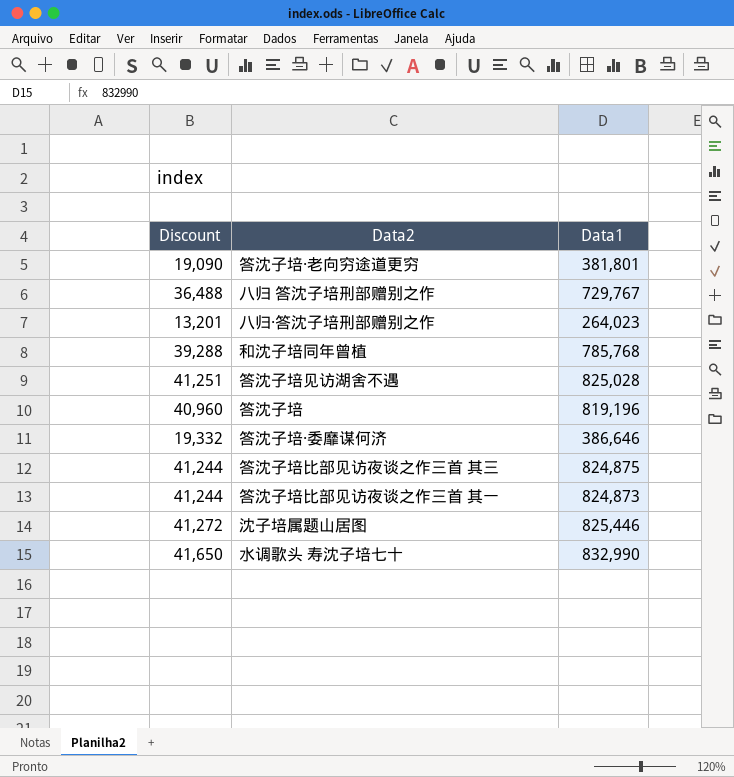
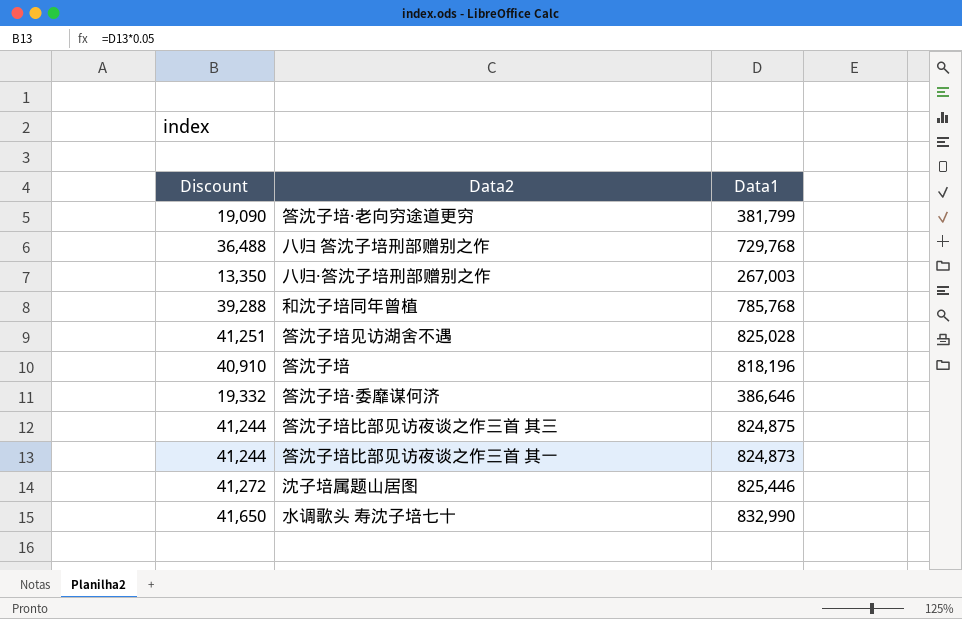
答沈子培·老向穷途道更穷 | Data1: 381,801 -> 381,799
八归 答沈子培刑部赠别之作 | Data1: 729,767 -> 729,768
八归·答沈子培刑部赠别之作 | Discount: 13,201 -> 13,350
八归·答沈子培刑部赠别之作 | Data1: 264,023 -> 267,003
答沈子培 | Discount: 40,960 -> 40,910
答沈子培 | Data1: 819,196 -> 818,196

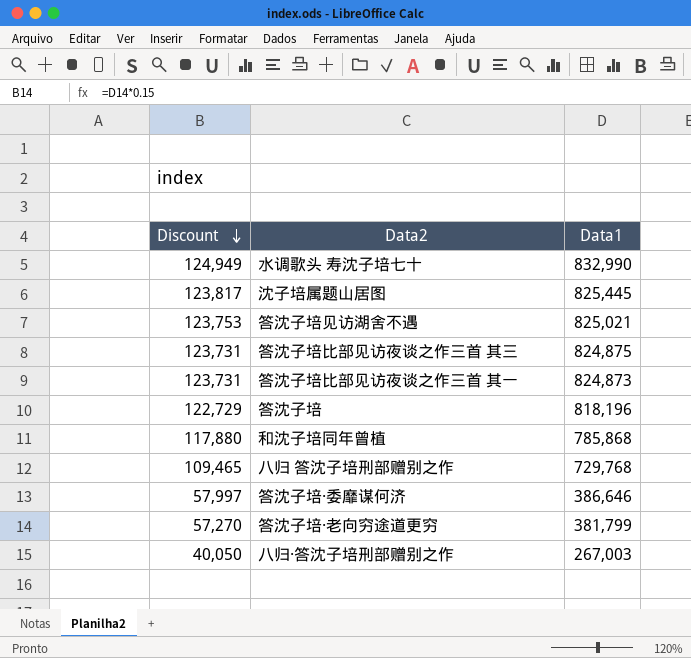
row order: none -> Discount descending
column Discount | formula: [Data1] * 0.05 -> [Data1] * 0.15
沈子培属题山居图 | Data1: 825,446 -> 825,445
答沈子培见访湖舍不遇 | Data1: 825,028 -> 825,021
和沈子培同年曾植 | Data1: 785,768 -> 785,868

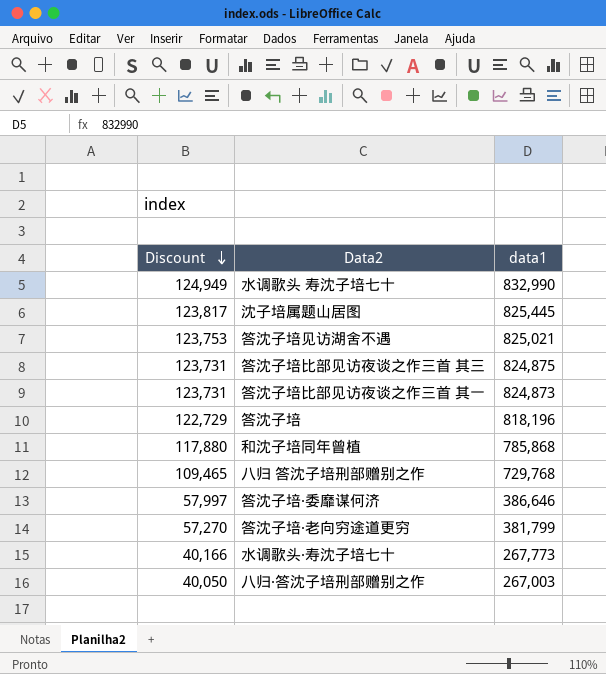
column name: Data1 -> data1
row 水调歌头·寿沈子培七十: none -> 40,166 | 267,773

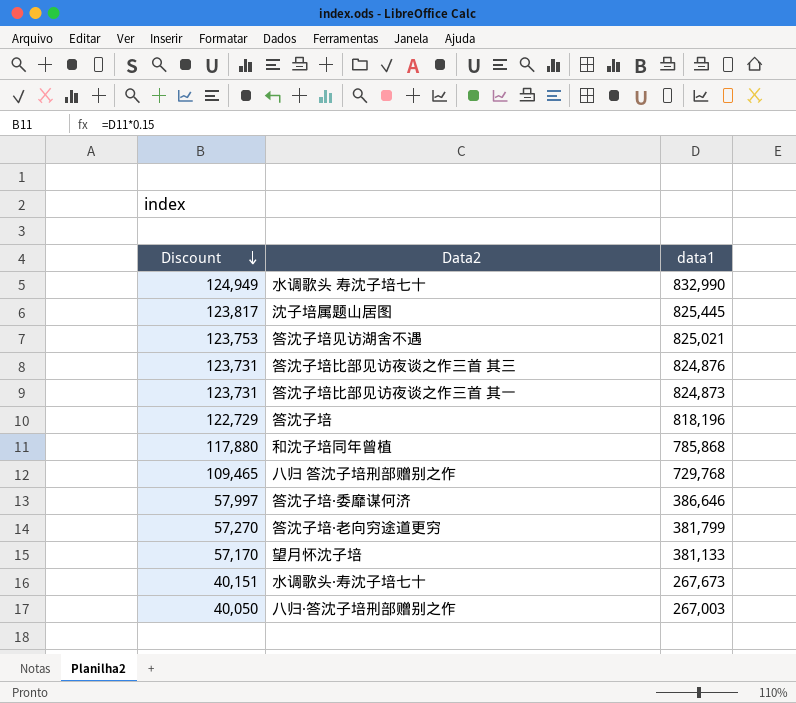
答沈子培比部见访夜谈之作三首 其三 | data1: 824,875 -> 824,876
row 望月怀沈子培: none -> 57,170 | 381,133
水调歌头·寿沈子培七十 | Discount: 40,166 -> 40,151
水调歌头·寿沈子培七十 | data1: 267,773 -> 267,673

